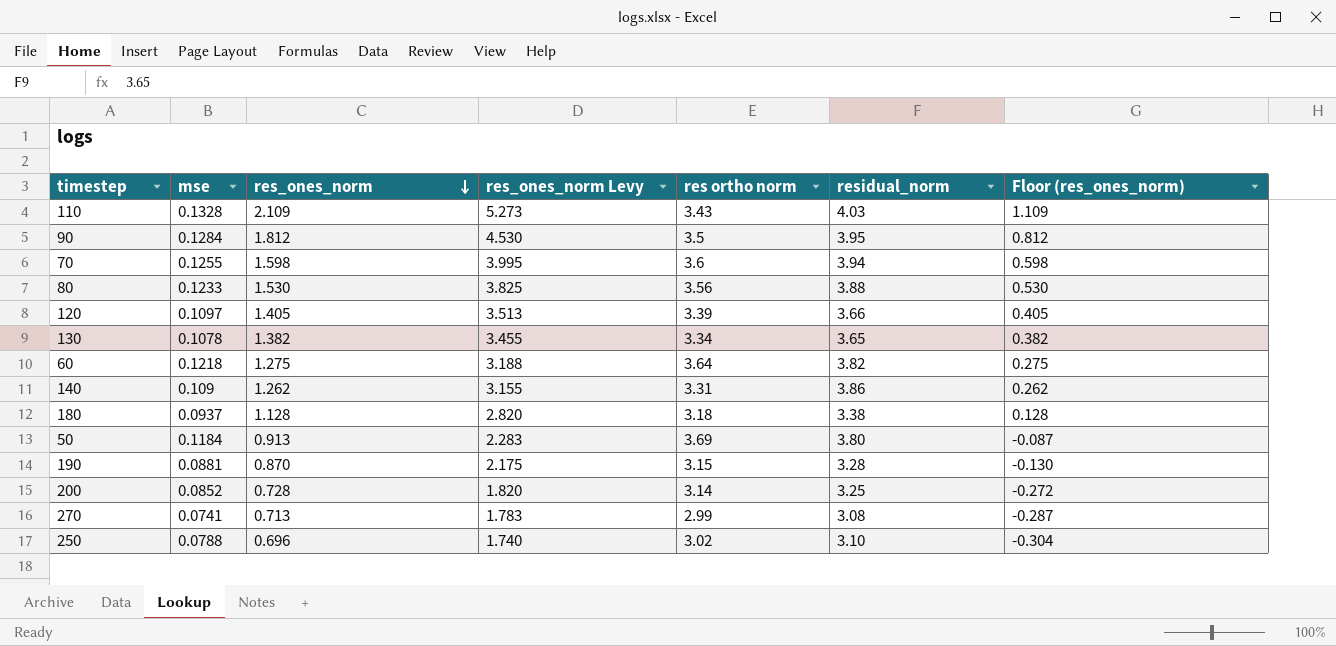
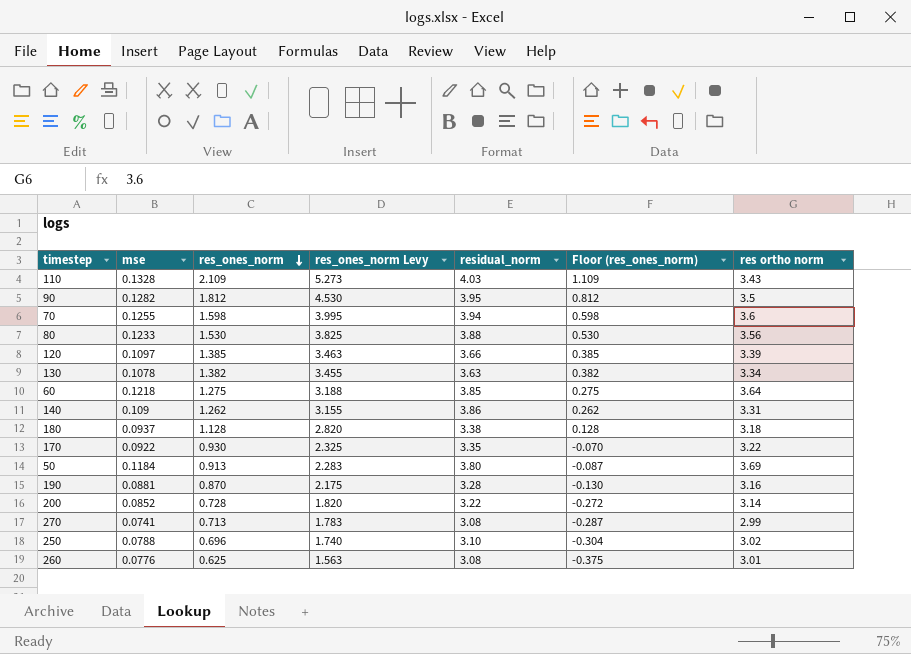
column res ortho norm | position: 5 -> 7
90 | mse: 0.1284 -> 0.1282
120 | res_ones_norm: 1.405 -> 1.385
120 | res_ones_norm Levy: 3.513 -> 3.463
120 | Floor (res_ones_norm): 0.405 -> 0.385
130 | residual_norm: 3.65 -> 3.63
60 | residual_norm: 3.82 -> 3.85
row 170: none -> 0.0922 | 0.930 | 2.325 | 3.35 | -0.070 | 3.22
190 | res ortho norm: 3.15 -> 3.16
200 | residual_norm: 3.25 -> 3.22
row 260: none -> 0.0776 | 0.625 | 1.563 | 3.08 | -0.375 | 3.01

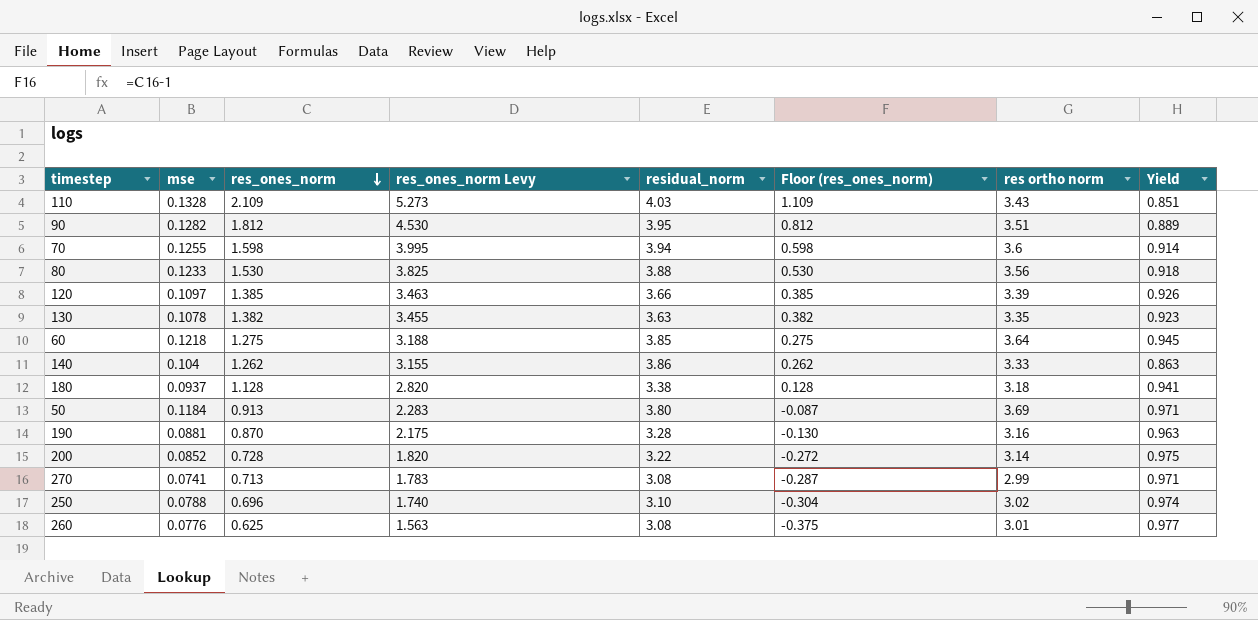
column Yield | formula: none -> [res ortho norm] / [residual_norm]
row 170: 0.0922 | 0.930 | 2.325 | 3.35 | -0.070 | 3.22 -> none
90 | res ortho norm: 3.5 -> 3.51
130 | res ortho norm: 3.34 -> 3.35
140 | mse: 0.109 -> 0.104
140 | res ortho norm: 3.31 -> 3.33

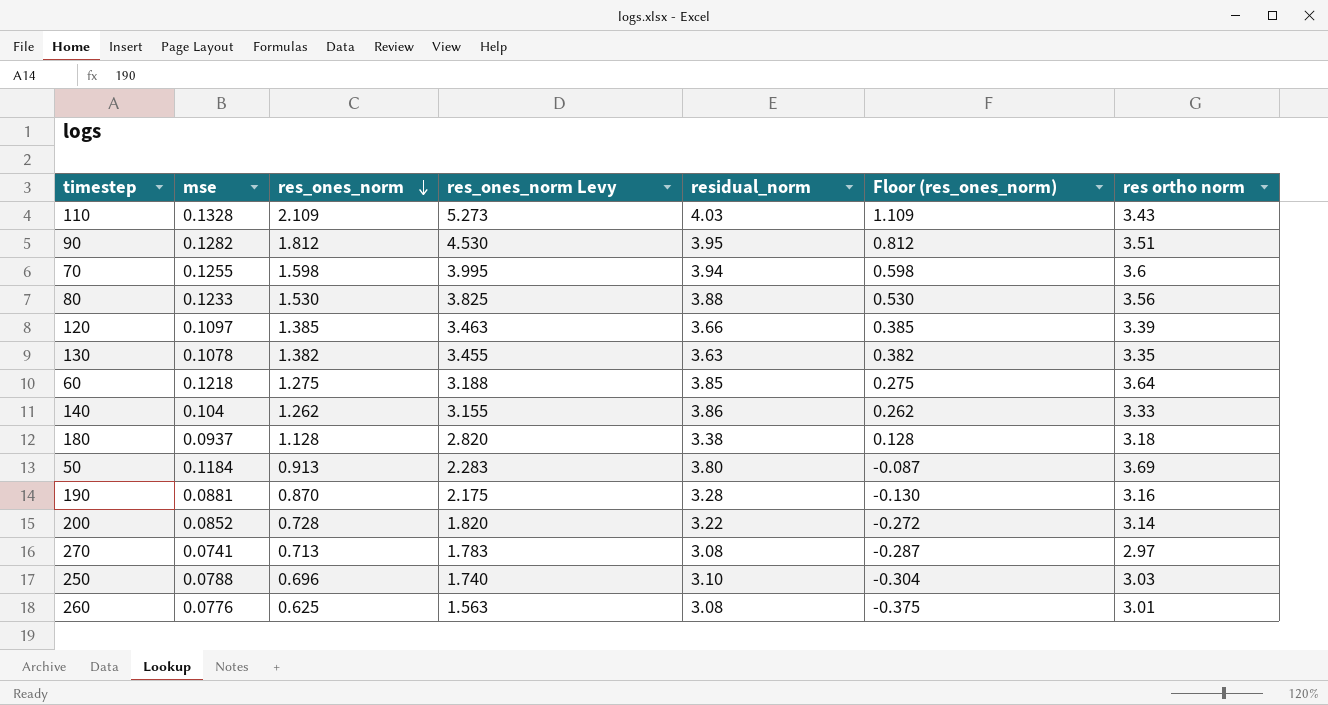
column Yield | formula: [res ortho norm] / [residual_norm] -> none
270 | res ortho norm: 2.99 -> 2.97
250 | res ortho norm: 3.02 -> 3.03

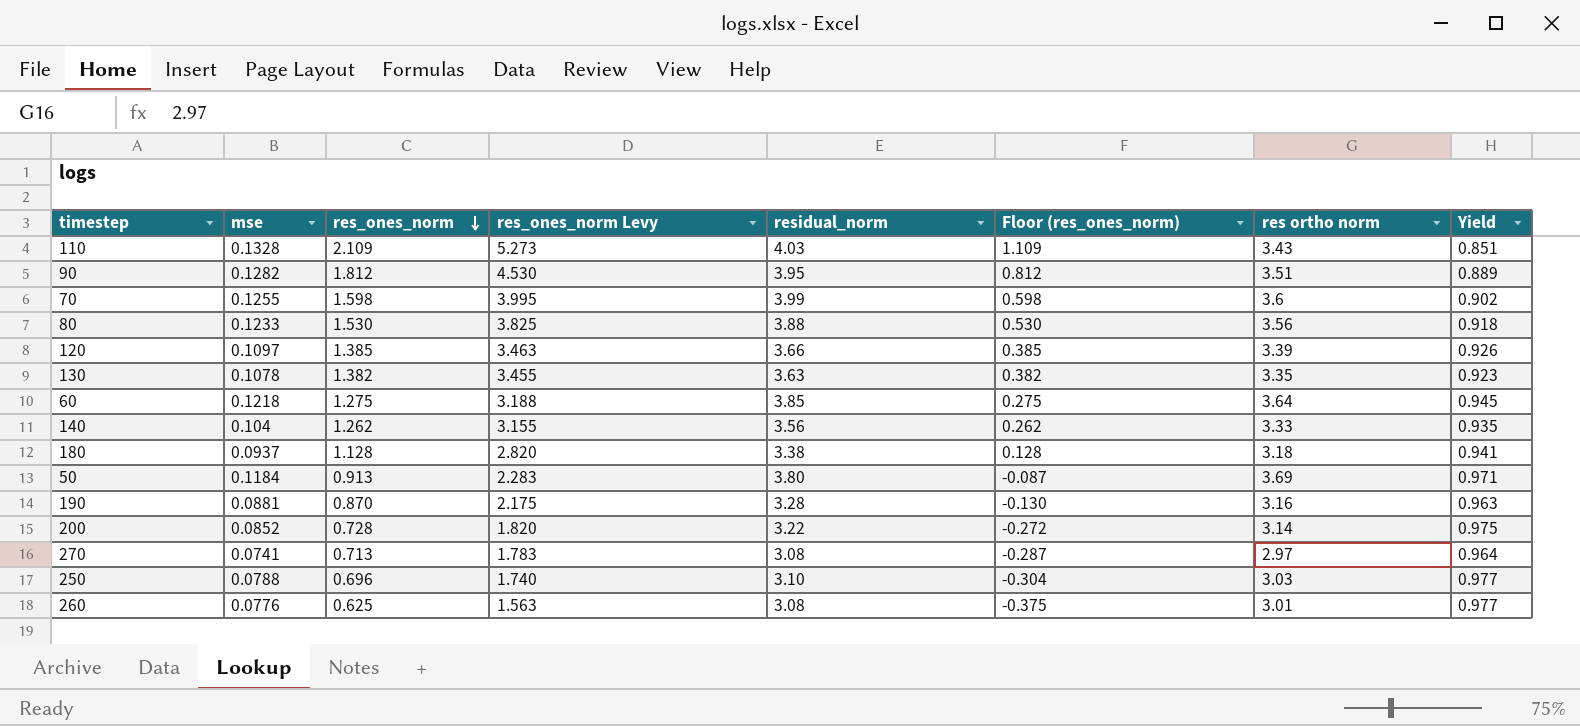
column Yield | formula: none -> [res ortho norm] / [residual_norm]
70 | residual_norm: 3.94 -> 3.99
140 | residual_norm: 3.86 -> 3.56

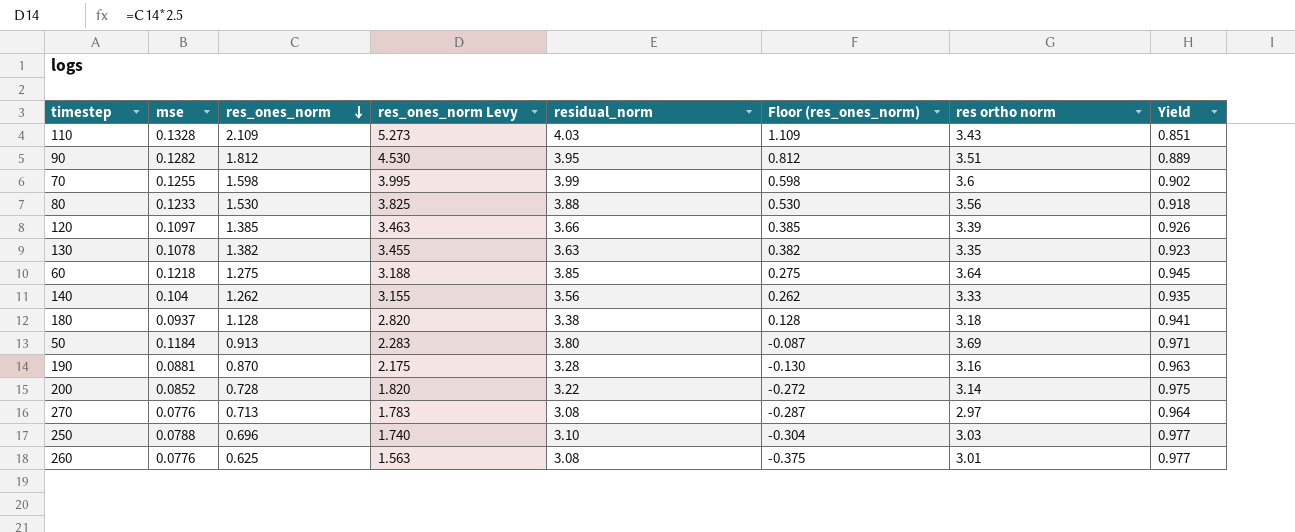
270 | mse: 0.0741 -> 0.0776

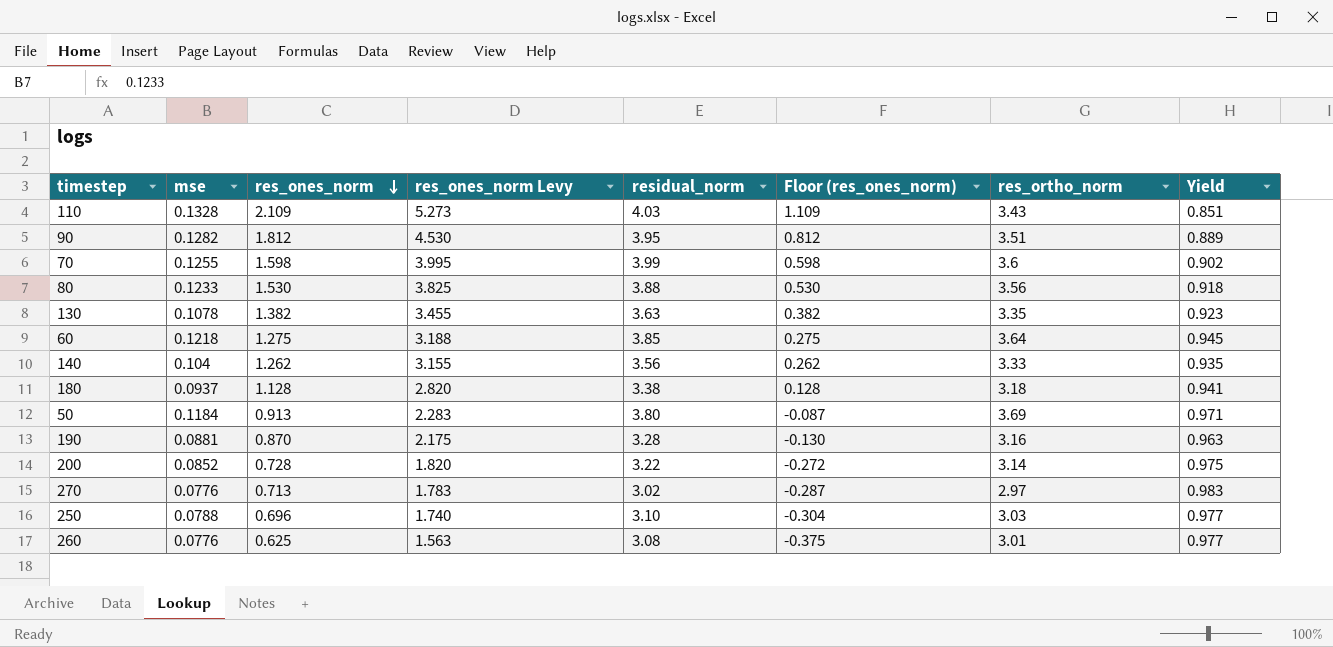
column name: res ortho norm -> res_ortho_norm
row 120: 0.1097 | 1.385 | 3.463 | 3.66 | 0.385 | 3.39 | 0.926 -> none
270 | residual_norm: 3.08 -> 3.02
270 | Yield: 0.964 -> 0.983

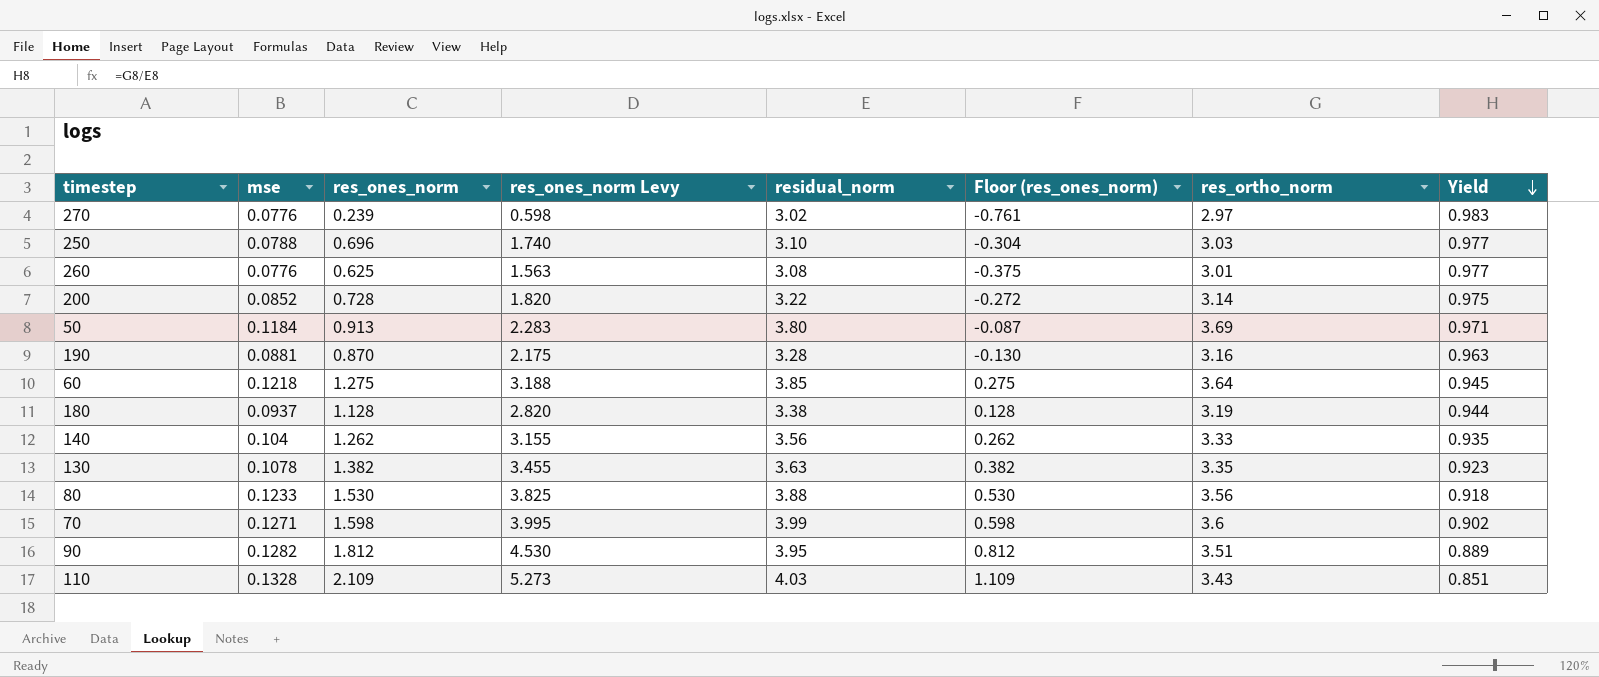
row order: res_ones_norm descending -> Yield descending
270 | res_ones_norm: 0.713 -> 0.239
270 | res_ones_norm Levy: 1.783 -> 0.598
270 | Floor (res_ones_norm): -0.287 -> -0.761
180 | res_ortho_norm: 3.18 -> 3.19
180 | Yield: 0.941 -> 0.944
70 | mse: 0.1255 -> 0.1271

